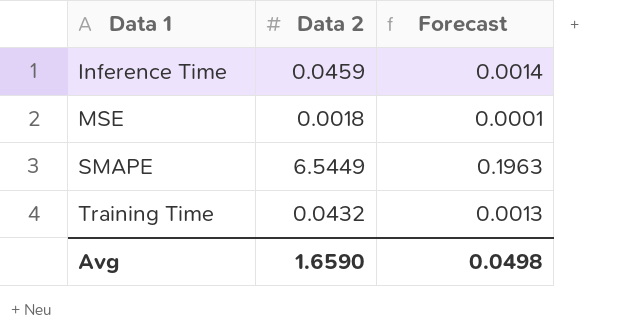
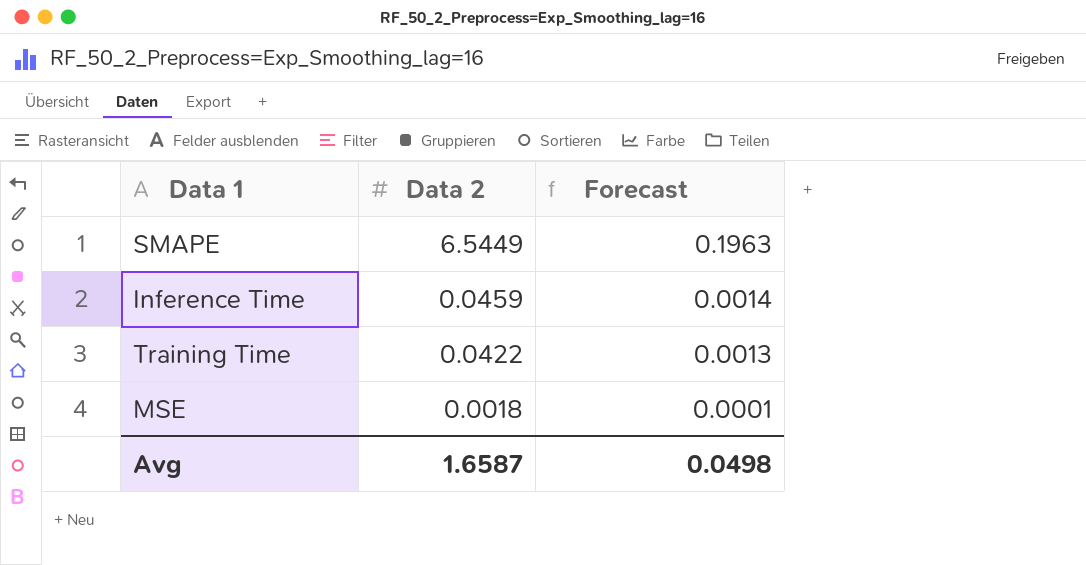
row order: Data 1 ascending -> Data 2 descending
Training Time | Data 2: 0.0432 -> 0.0422
Avg | Data 2: 1.6590 -> 1.6587

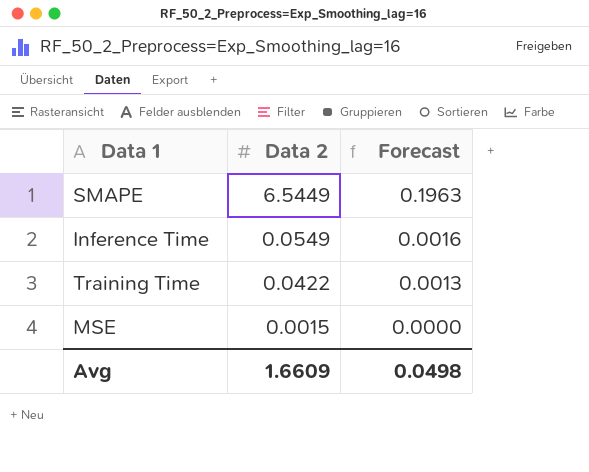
Inference Time | Data 2: 0.0459 -> 0.0549
Inference Time | Forecast: 0.0014 -> 0.0016
MSE | Data 2: 0.0018 -> 0.0015
MSE | Forecast: 0.0001 -> 0.0000
Avg | Data 2: 1.6587 -> 1.6609

